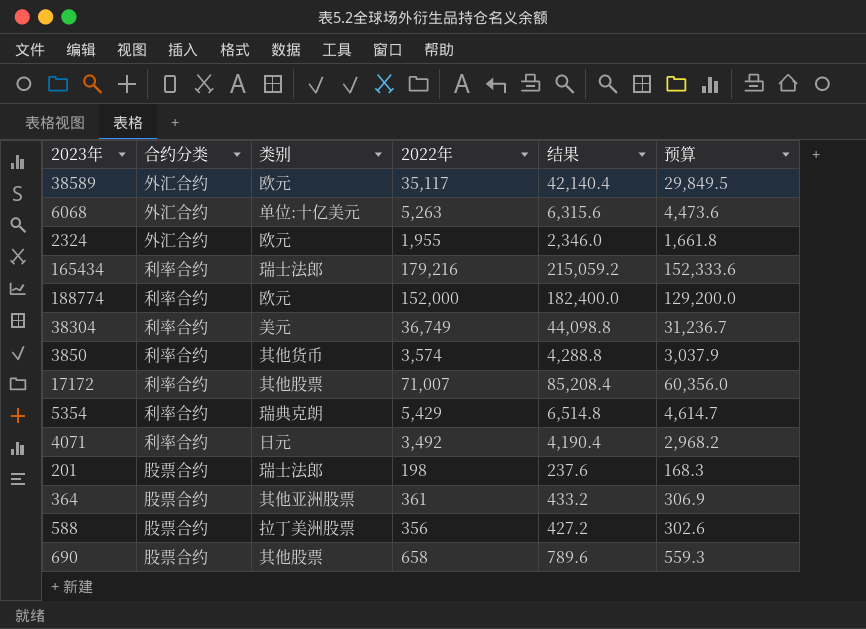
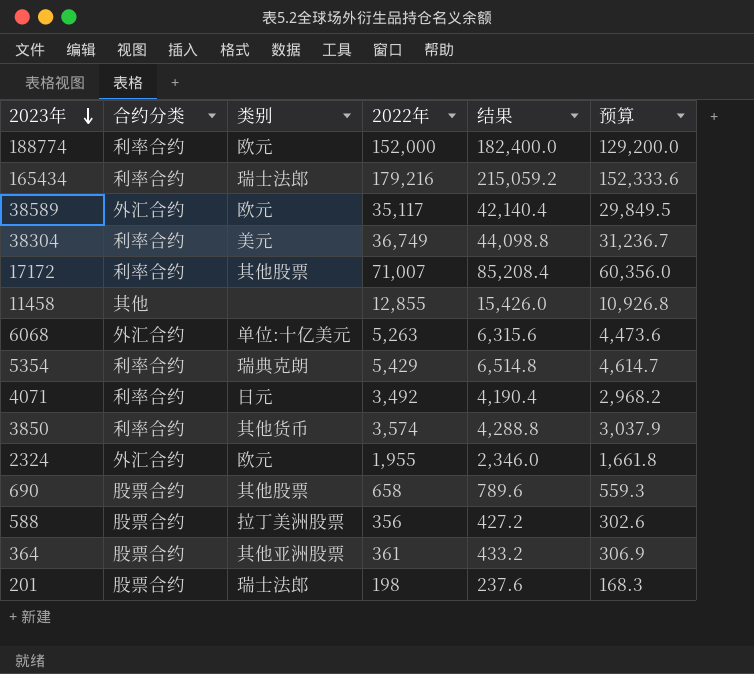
row order: none -> 2023年 descending
row 11458: none -> 其他 | none | 12,855 | 15,426.0 | 10,926.8

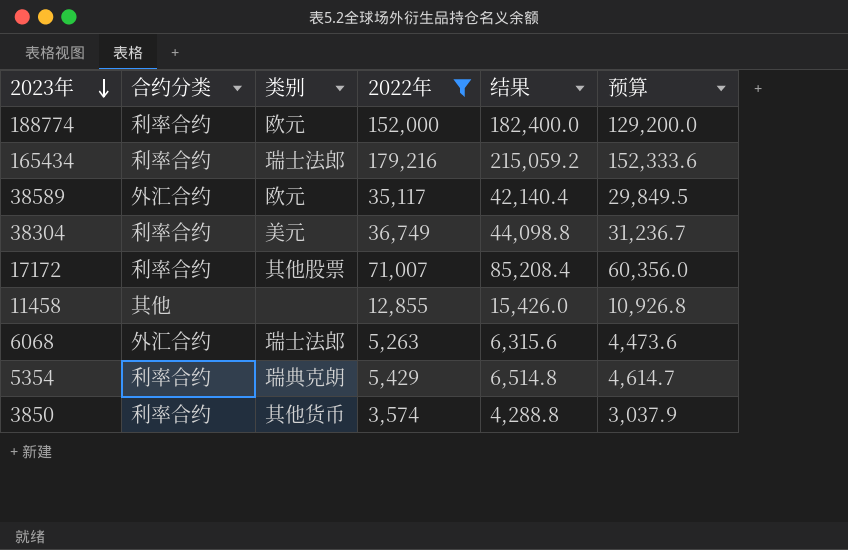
filter: none -> 2022年 >= 3,574
6068 | 类别: 单位:十亿美元 -> 瑞士法郎

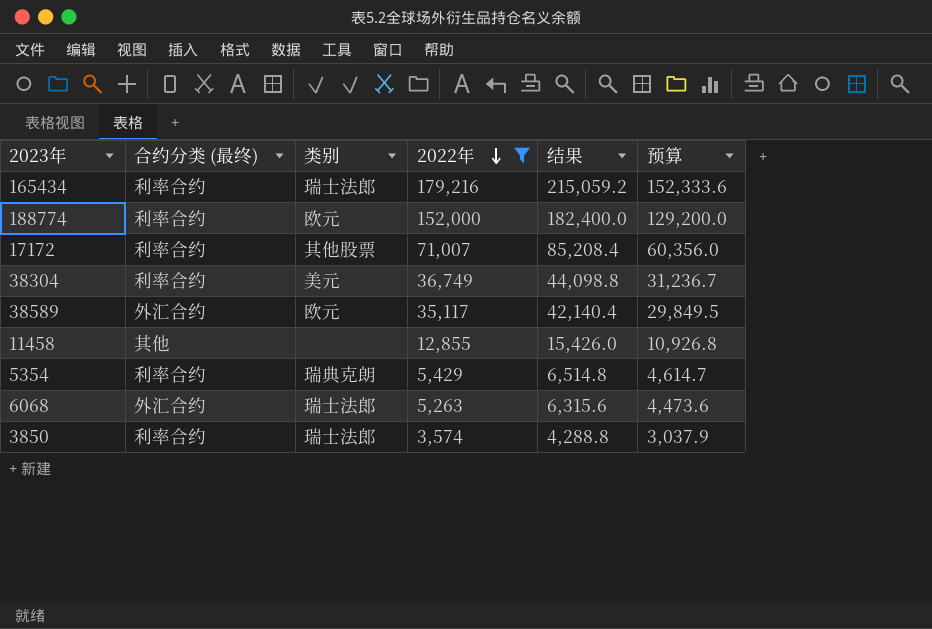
row order: 2023年 descending -> 2022年 descending
column name: 合约分类 -> 合约分类 (最终)
3850 | 类别: 其他货币 -> 瑞士法郎

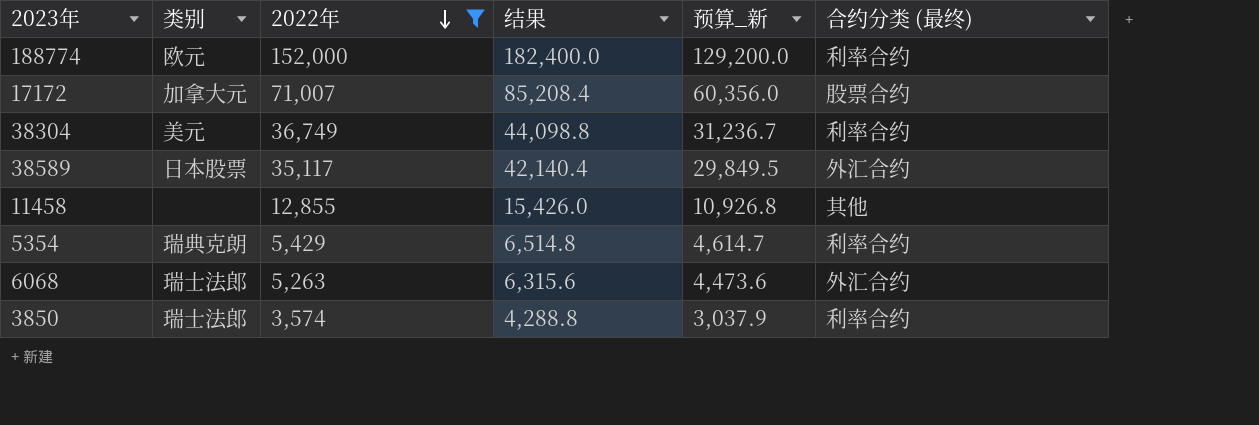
column name: 预算 -> 预算_新
column 合约分类 (最终) | position: 2 -> 6
row 165434: 利率合约 | 瑞士法郎 | 179,216 | 215,059.2 | 152,333.6 -> none
17172 | 类别: 其他股票 -> 加拿大元
17172 | 合约分类 (最终): 利率合约 -> 股票合约
38589 | 类别: 欧元 -> 日本股票

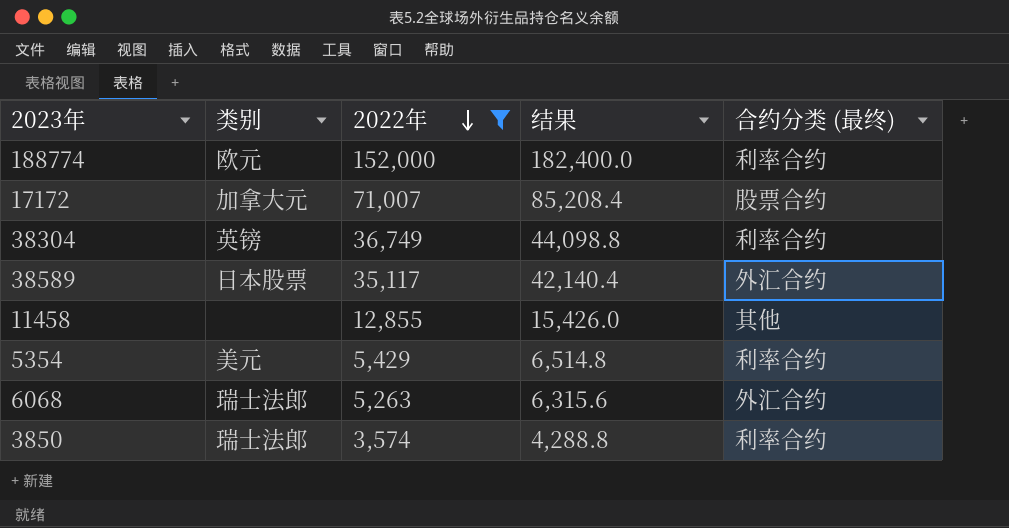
column 预算_新 | formula: [2022年] * 0.85 -> none
38304 | 类别: 美元 -> 英镑
5354 | 类别: 瑞典克朗 -> 美元

